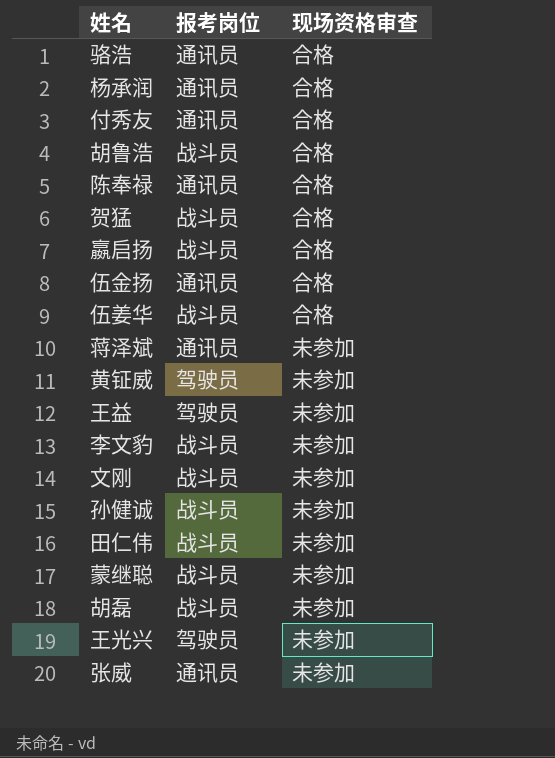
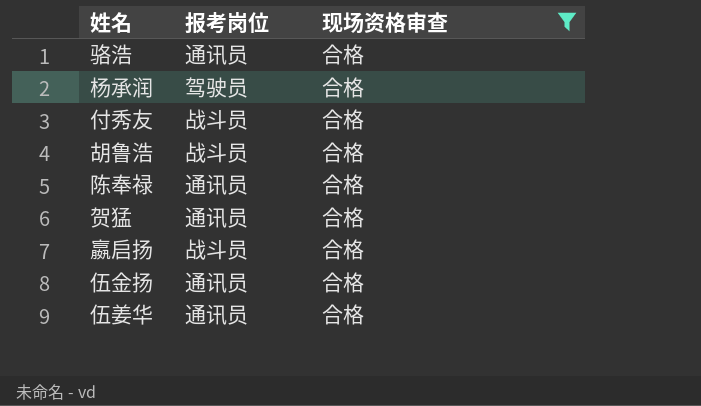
filter: none -> 现场资格审查 = 合格
杨承润 | 报考岗位: 通讯员 -> 驾驶员
付秀友 | 报考岗位: 通讯员 -> 战斗员
贺猛 | 报考岗位: 战斗员 -> 通讯员
伍姜华 | 报考岗位: 战斗员 -> 通讯员

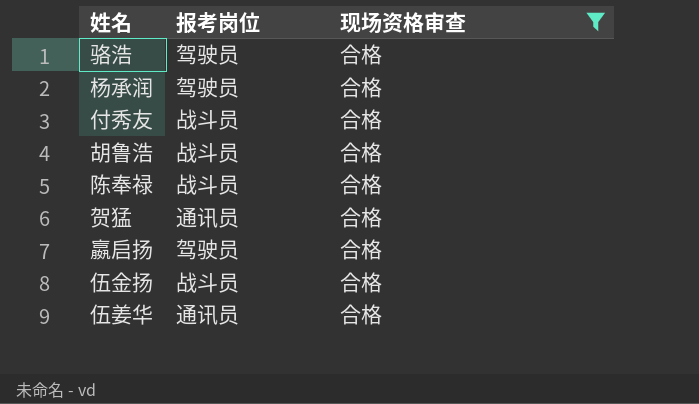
骆浩 | 报考岗位: 通讯员 -> 驾驶员
陈奉禄 | 报考岗位: 通讯员 -> 战斗员
嬴启扬 | 报考岗位: 战斗员 -> 驾驶员
伍金扬 | 报考岗位: 通讯员 -> 战斗员

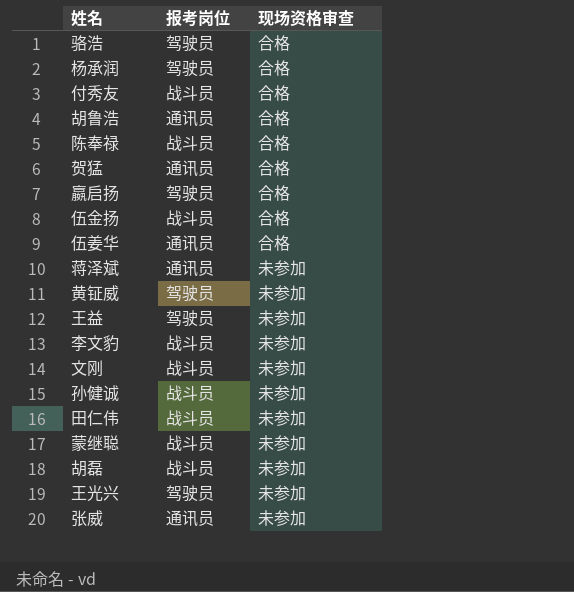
filter: 现场资格审查 = 合格 -> none
胡鲁浩 | 报考岗位: 战斗员 -> 通讯员

